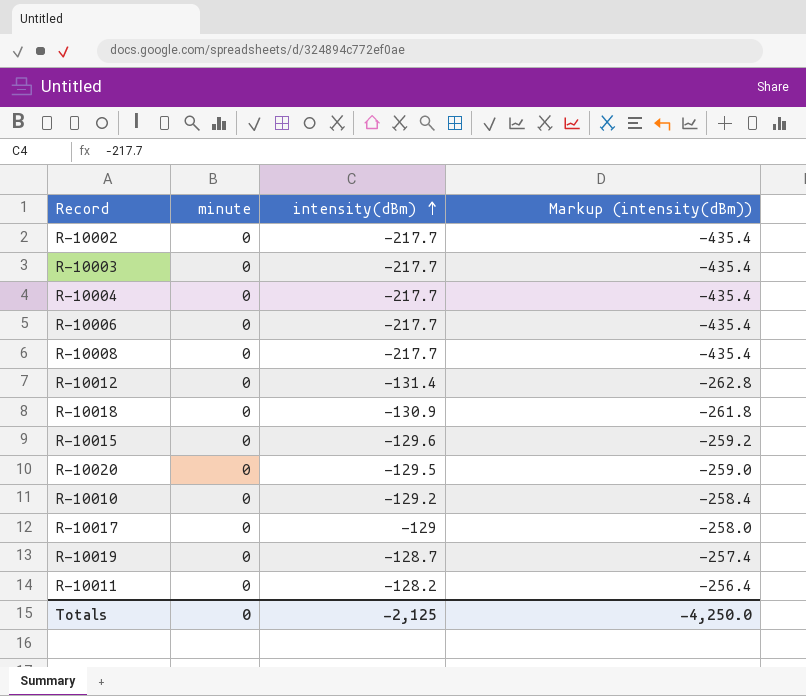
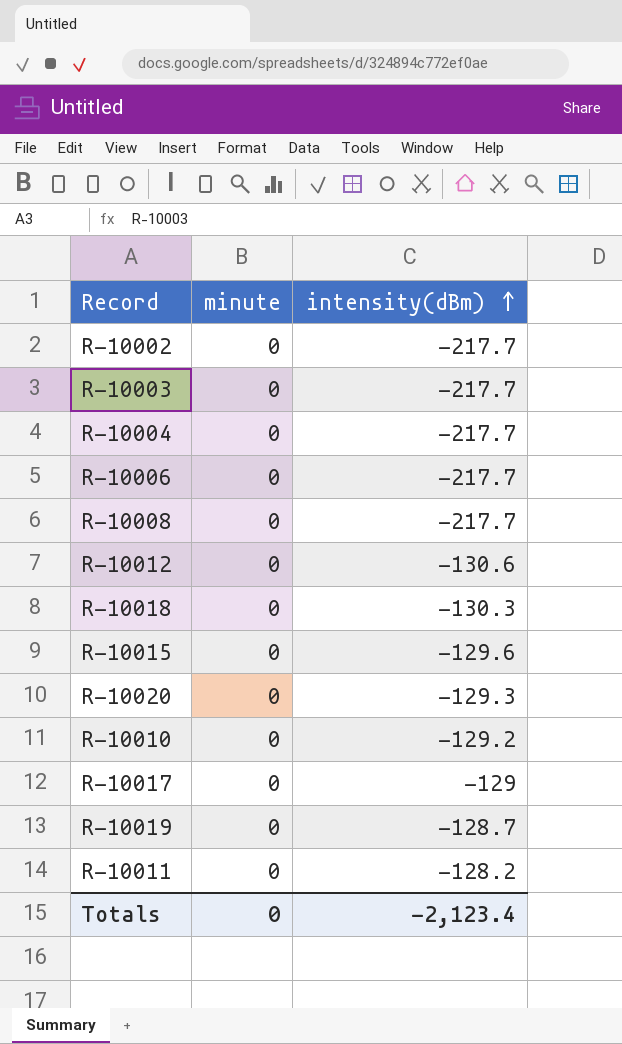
column Markup (intensity(dBm)) | formula: [intensity(dBm)] * 2 -> none
R-10012 | intensity(dBm): -131.4 -> -130.6
R-10018 | intensity(dBm): -130.9 -> -130.3
R-10020 | intensity(dBm): -129.5 -> -129.3
Totals | intensity(dBm): -2,125 -> -2,123.4

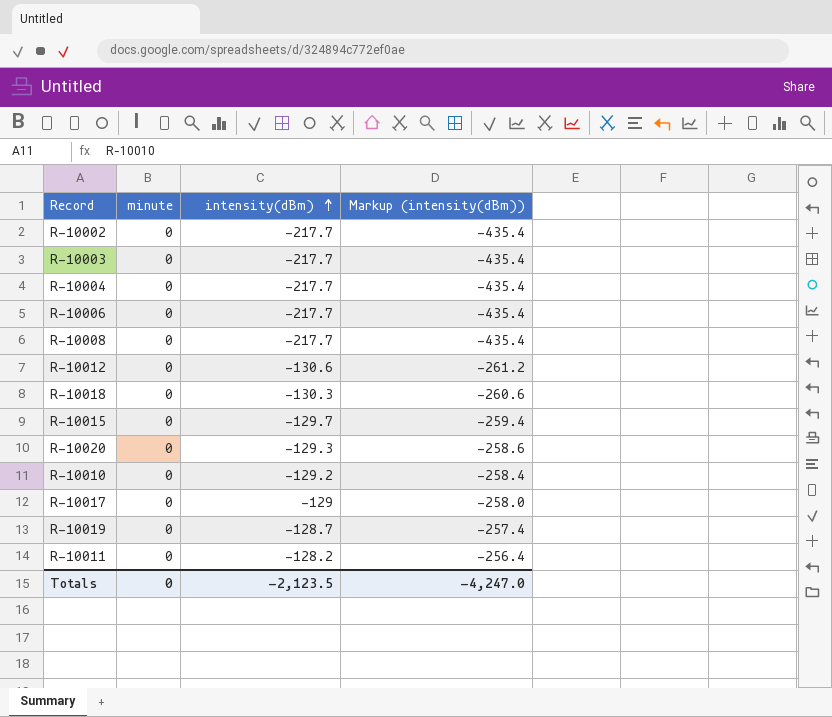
column Markup (intensity(dBm)) | formula: none -> [intensity(dBm)] * 2
R-10015 | intensity(dBm): -129.6 -> -129.7
Totals | intensity(dBm): -2,123.4 -> -2,123.5

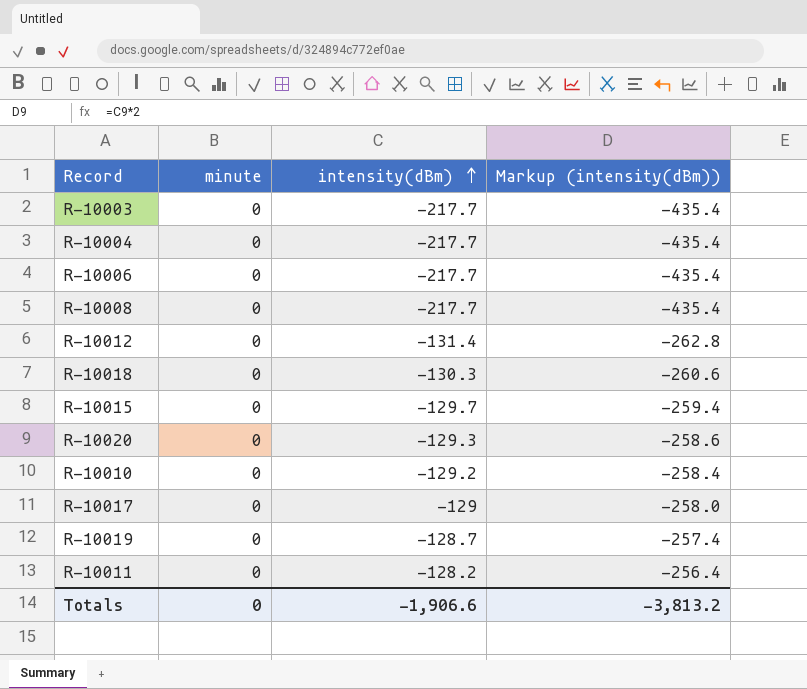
row R-10002: 0 | -217.7 | -435.4 -> none
R-10012 | intensity(dBm): -130.6 -> -131.4
R-10012 | Markup (intensity(dBm)): -261.2 -> -262.8
Totals | intensity(dBm): -2,123.5 -> -1,906.6
Totals | Markup (intensity(dBm)): -4,247.0 -> -3,813.2

